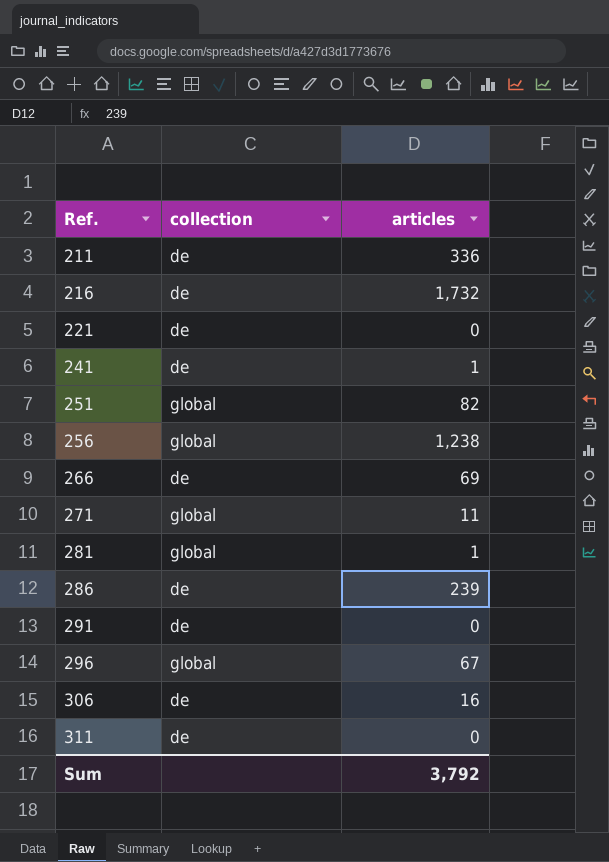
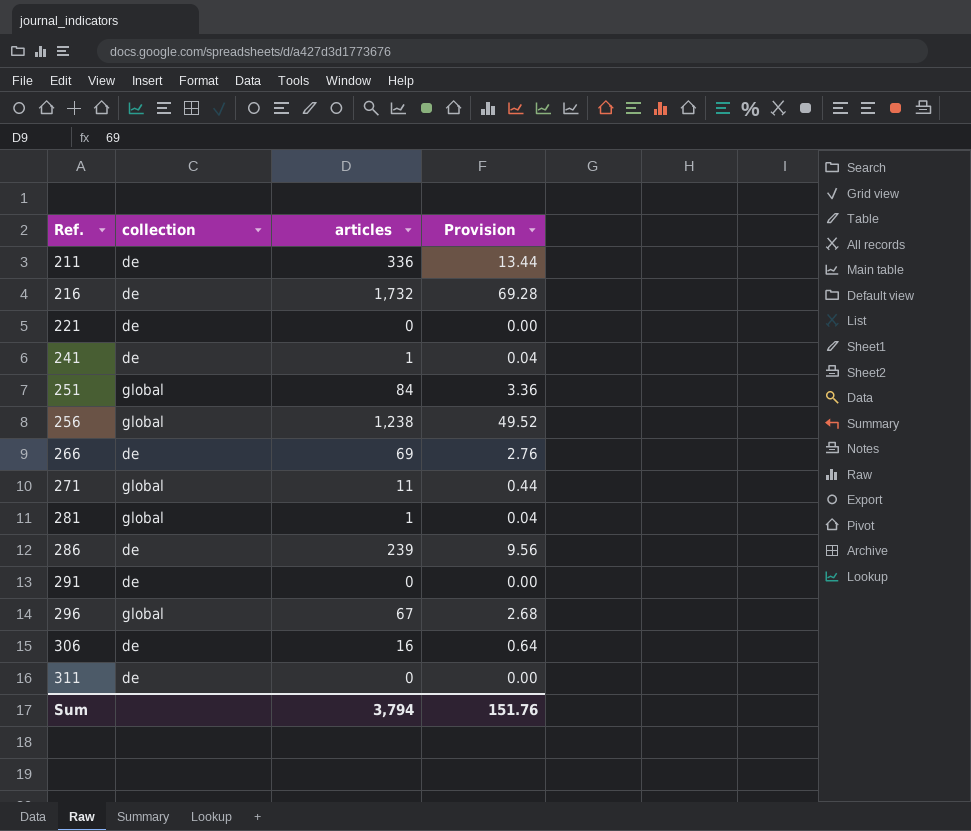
column Provision | formula: none -> [articles] * 0.04
251 | articles: 82 -> 84
Sum | articles: 3,792 -> 3,794

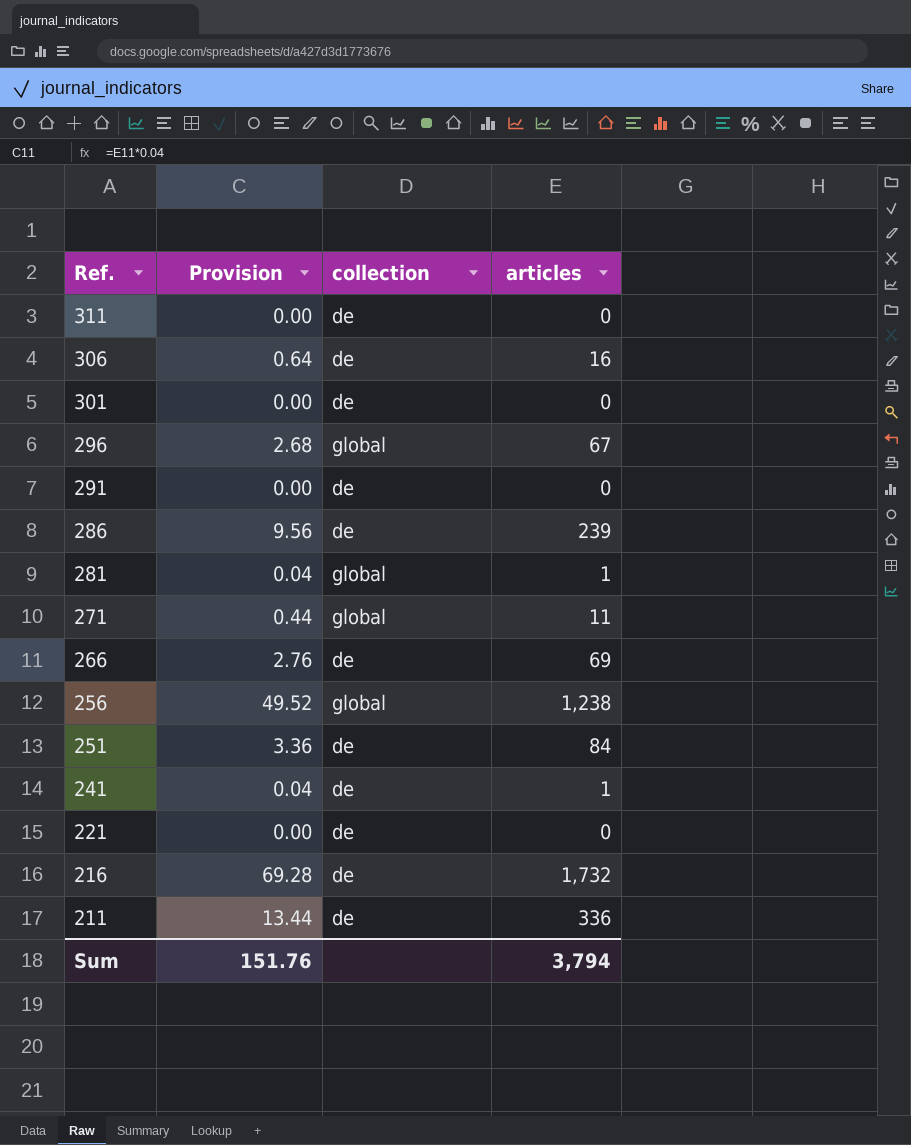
row order: Ref. ascending -> Ref. descending
column Provision | position: 4 -> 2
row 301: none -> 0.00 | de | 0
251 | collection: global -> de

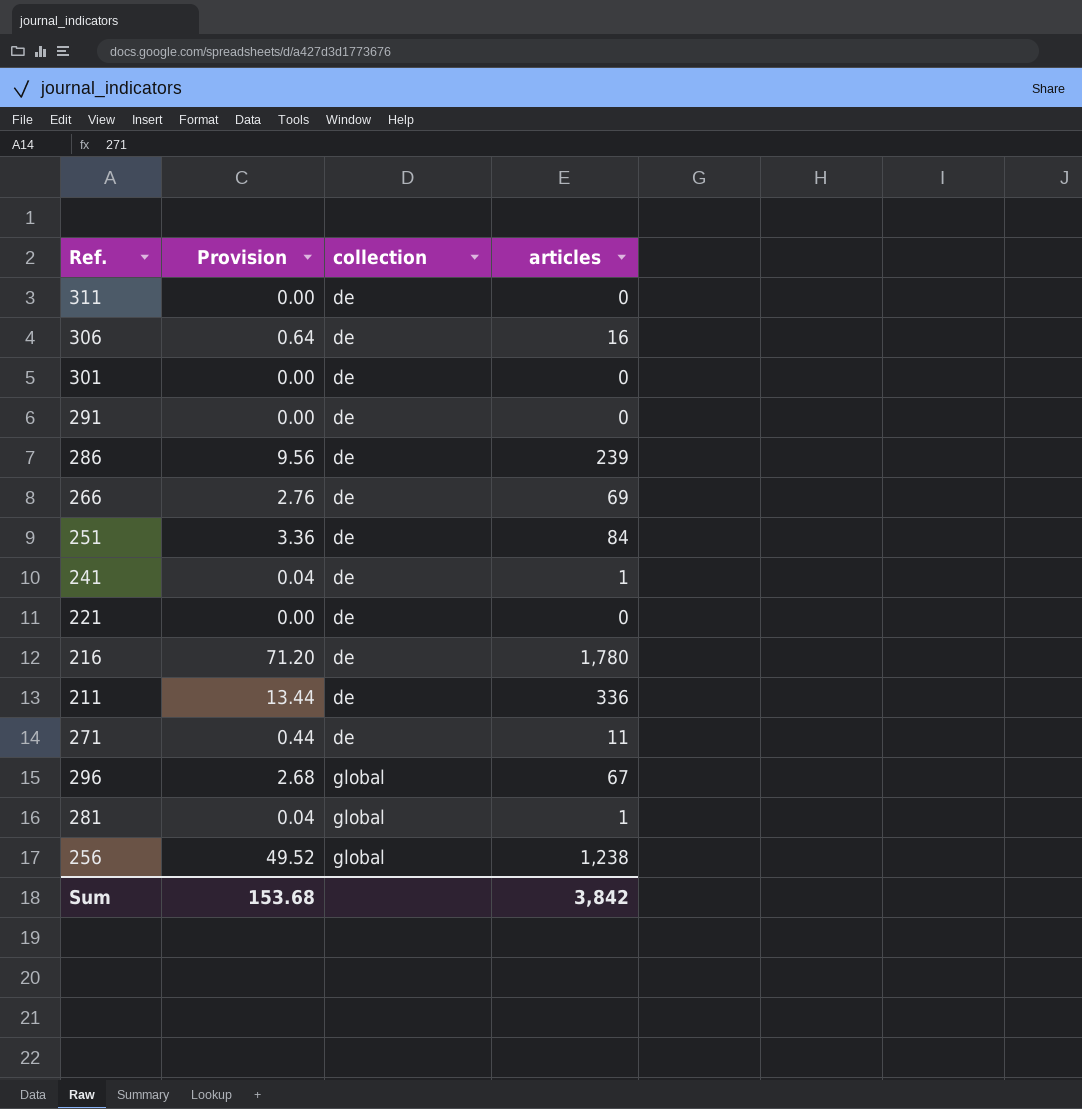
row order: Ref. descending -> collection ascending
216 | Provision: 69.28 -> 71.20
216 | articles: 1,732 -> 1,780
271 | collection: global -> de
Sum | Provision: 151.76 -> 153.68
Sum | articles: 3,794 -> 3,842

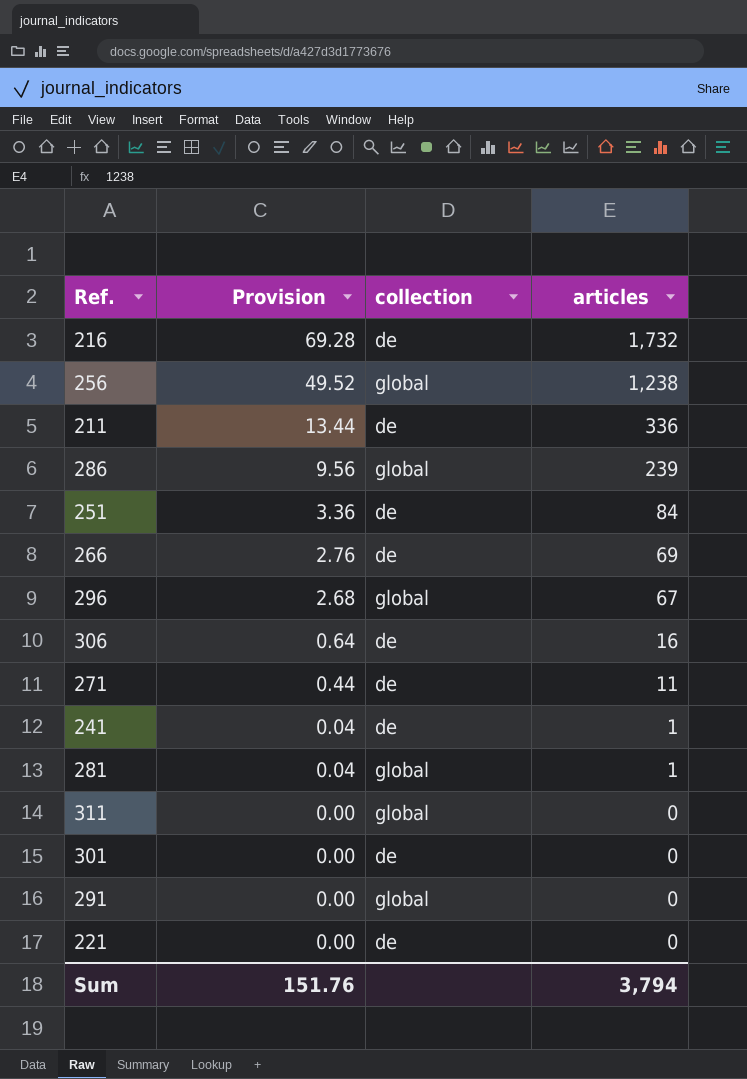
row order: collection ascending -> Provision descending
216 | Provision: 71.20 -> 69.28
216 | articles: 1,780 -> 1,732
286 | collection: de -> global
311 | collection: de -> global
291 | collection: de -> global
Sum | Provision: 153.68 -> 151.76
Sum | articles: 3,842 -> 3,794

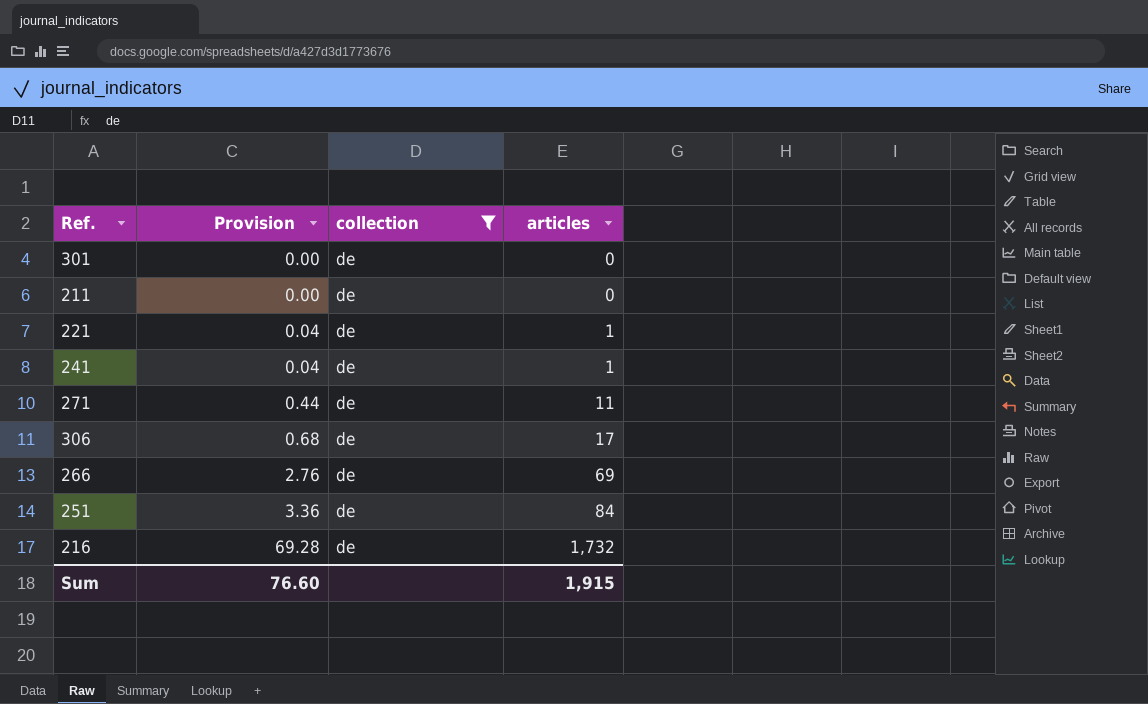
filter: none -> collection = de
row order: Provision descending -> Provision ascending
211 | Provision: 13.44 -> 0.00
211 | articles: 336 -> 0
221 | Provision: 0.00 -> 0.04
221 | articles: 0 -> 1
306 | Provision: 0.64 -> 0.68
306 | articles: 16 -> 17
Sum | Provision: 151.76 -> 76.60
Sum | articles: 3,794 -> 1,915

